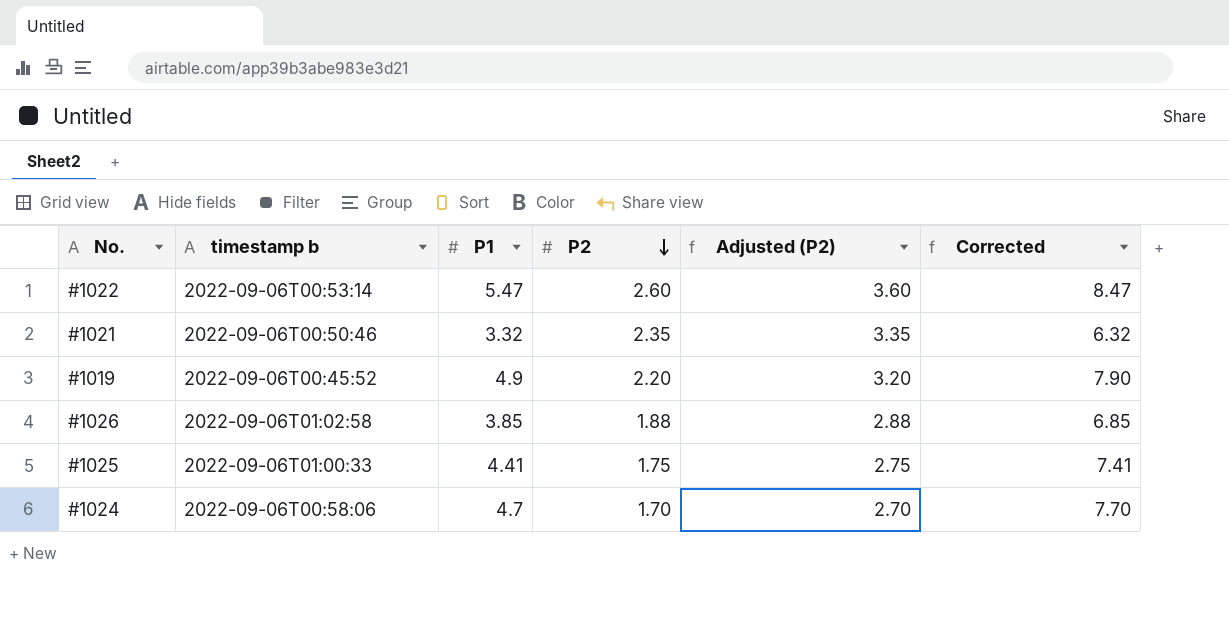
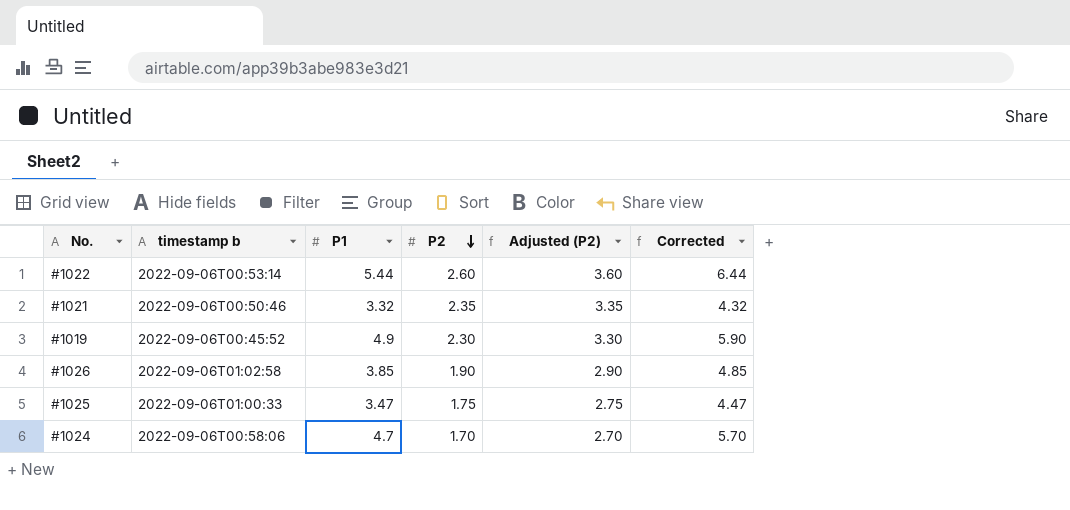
column Corrected | formula: [P1] + 3 -> [P1] + 1
#1022 | P1: 5.47 -> 5.44
#1019 | P2: 2.20 -> 2.30
#1019 | Adjusted (P2): 3.20 -> 3.30
#1026 | P2: 1.88 -> 1.90
#1026 | Adjusted (P2): 2.88 -> 2.90
#1025 | P1: 4.41 -> 3.47

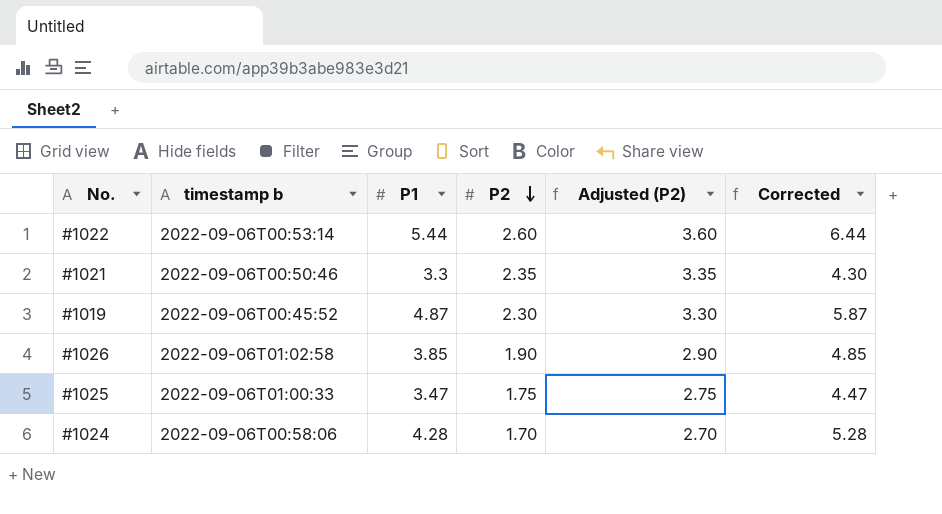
#1021 | P1: 3.32 -> 3.3
#1021 | Corrected: 4.32 -> 4.30
#1019 | P1: 4.9 -> 4.87
#1019 | Corrected: 5.90 -> 5.87
#1024 | P1: 4.7 -> 4.28
#1024 | Corrected: 5.70 -> 5.28

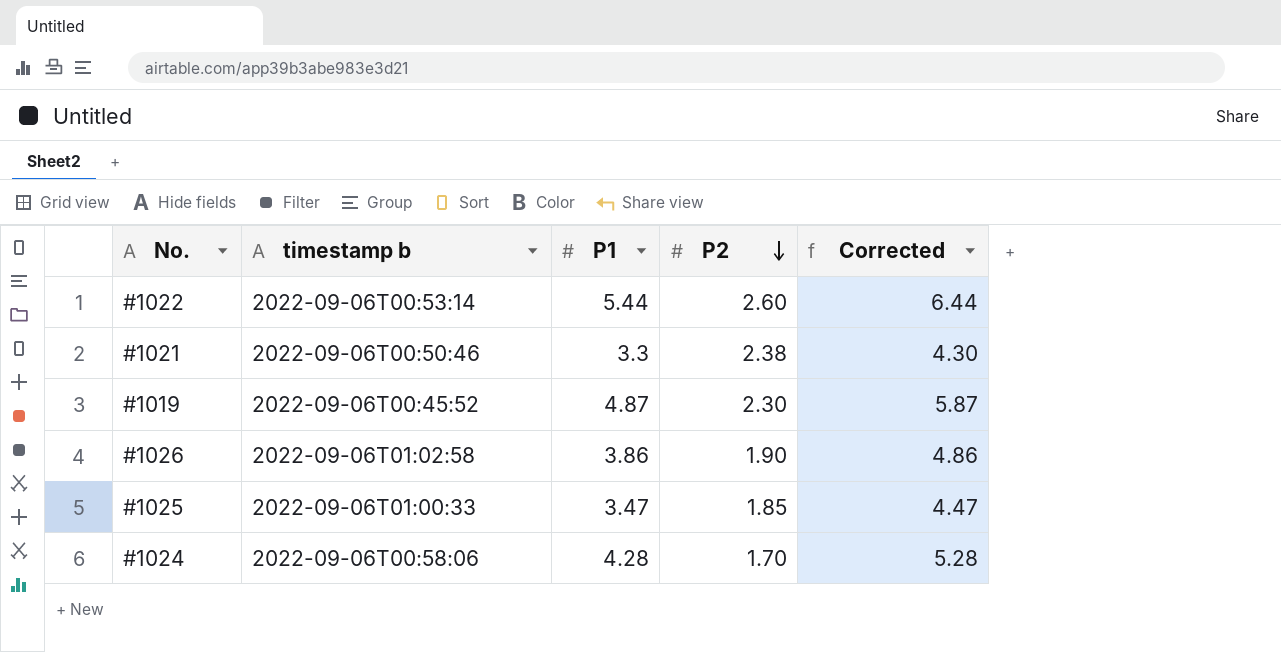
column Adjusted (P2) | formula: [P2] + 1 -> none
#1021 | P2: 2.35 -> 2.38
#1026 | P1: 3.85 -> 3.86
#1026 | Corrected: 4.85 -> 4.86
#1025 | P2: 1.75 -> 1.85

